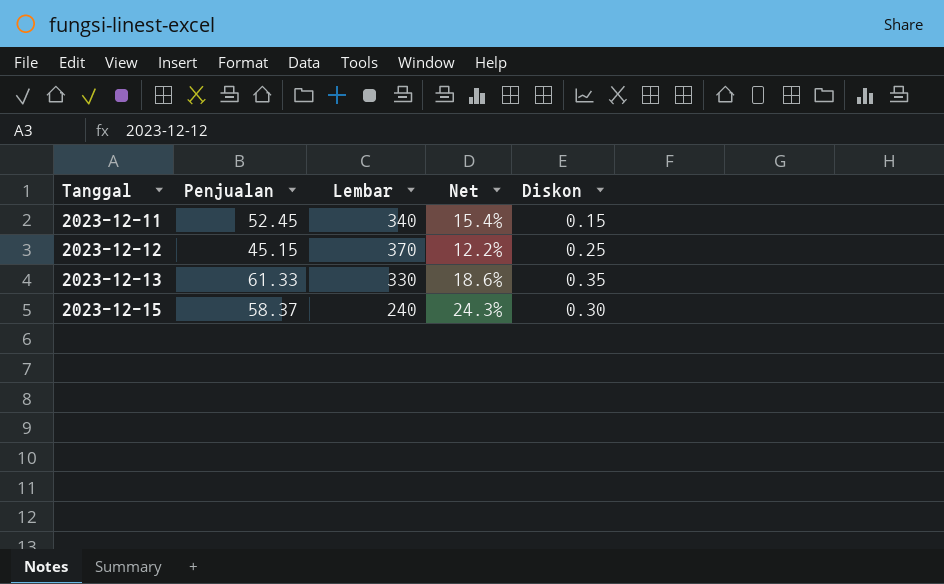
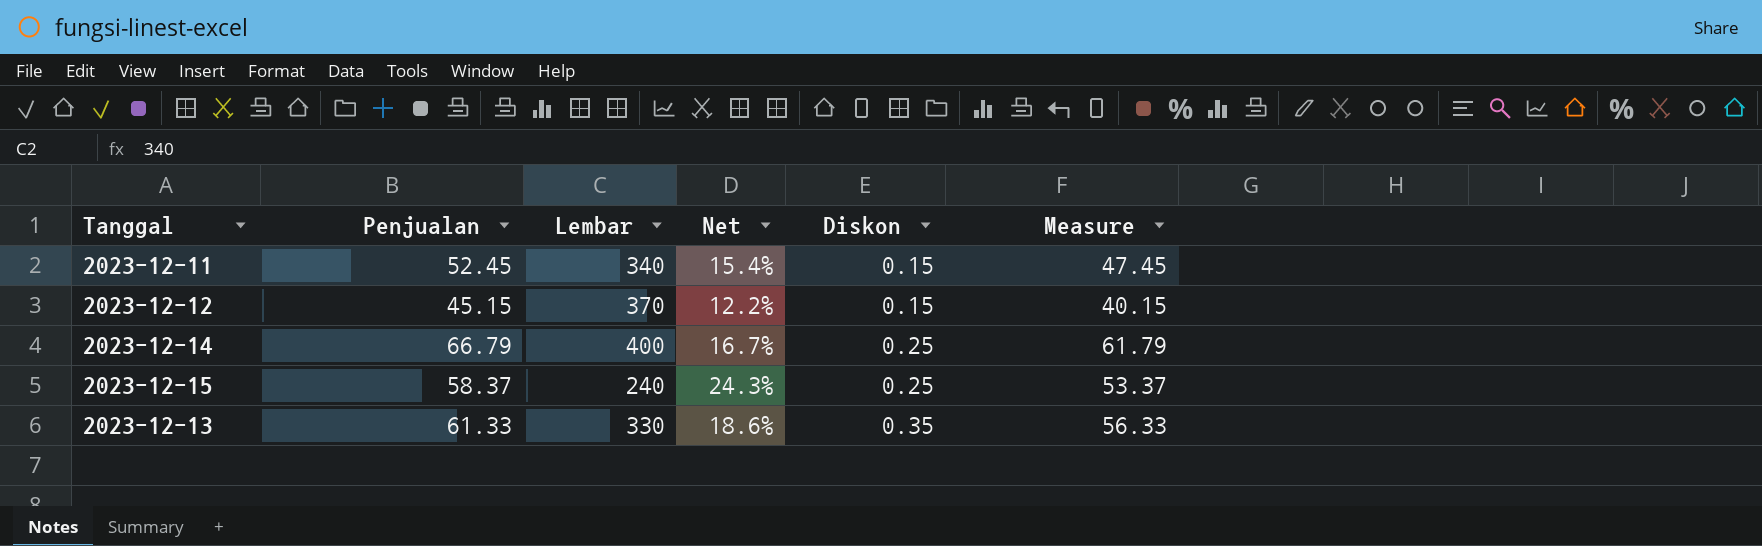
row order: Tanggal ascending -> Diskon ascending
column Measure | formula: none -> [Penjualan] - 5
2023-12-12 | Diskon: 0.25 -> 0.15
row 2023-12-14: none -> 66.79 | 400 | 16.7% | 0.25 | 61.79
2023-12-15 | Diskon: 0.30 -> 0.25

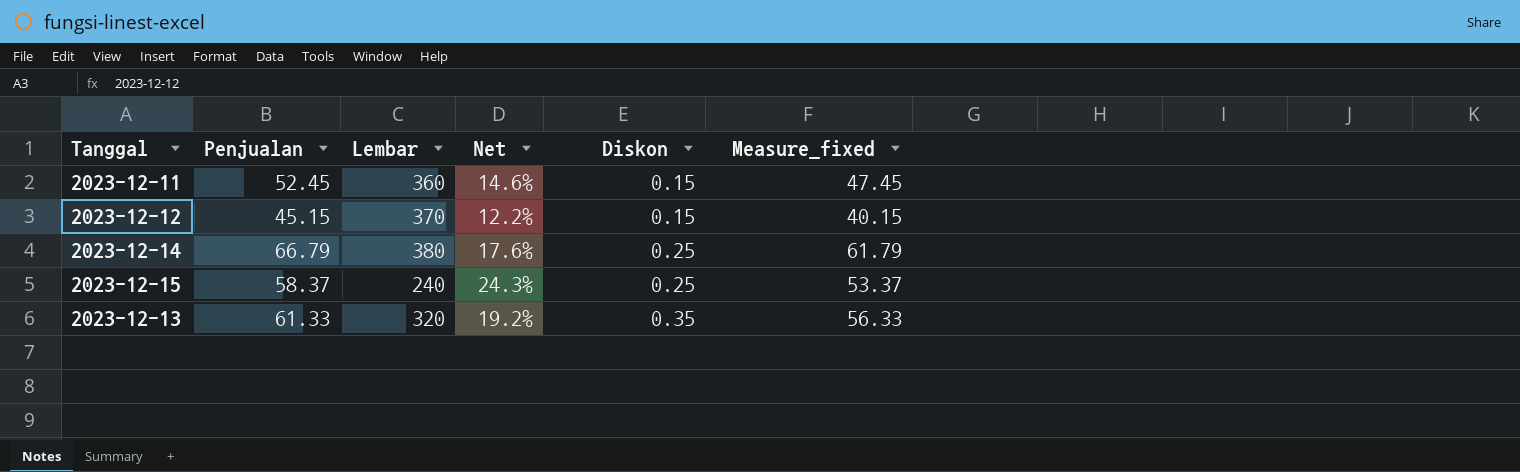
column name: Measure -> Measure_fixed
2023-12-11 | Lembar: 340 -> 360
2023-12-11 | Net: 15.4% -> 14.6%
2023-12-14 | Lembar: 400 -> 380
2023-12-14 | Net: 16.7% -> 17.6%
2023-12-13 | Lembar: 330 -> 320
2023-12-13 | Net: 18.6% -> 19.2%

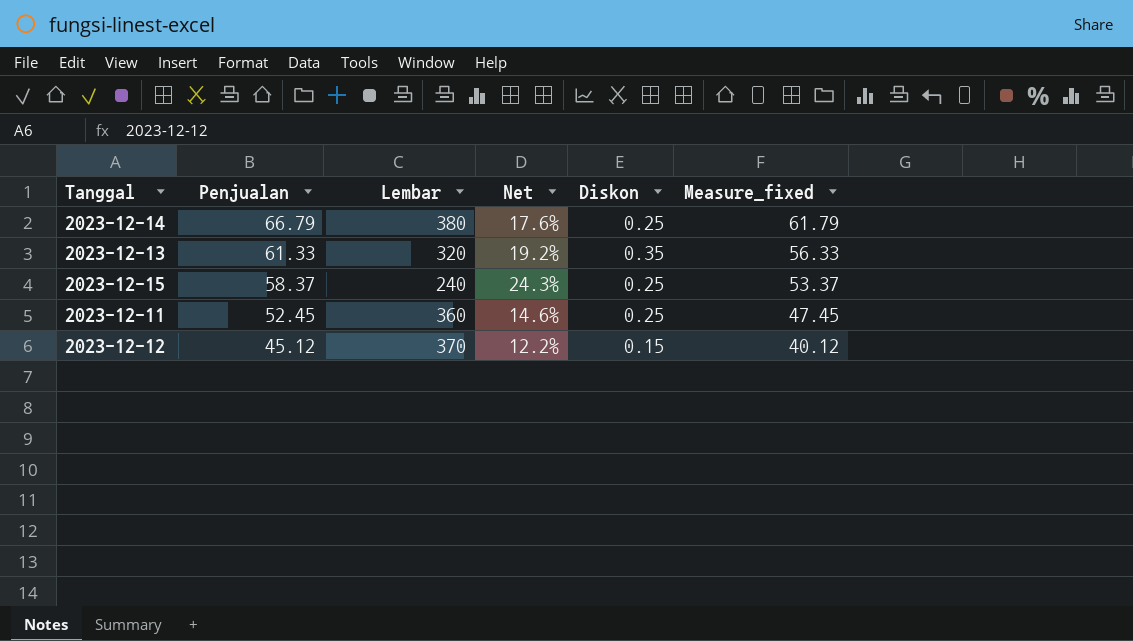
row order: Diskon ascending -> Penjualan descending
2023-12-11 | Diskon: 0.15 -> 0.25
2023-12-12 | Penjualan: 45.15 -> 45.12
2023-12-12 | Measure_fixed: 40.15 -> 40.12

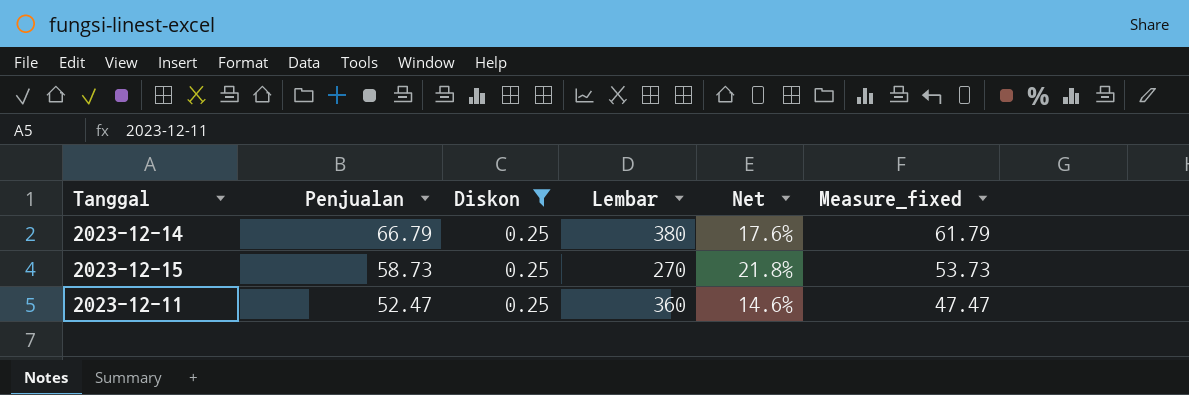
filter: none -> Diskon = 0.25
column Diskon | position: 5 -> 3
2023-12-15 | Penjualan: 58.37 -> 58.73
2023-12-15 | Lembar: 240 -> 270
2023-12-15 | Net: 24.3% -> 21.8%
2023-12-15 | Measure_fixed: 53.37 -> 53.73
2023-12-11 | Penjualan: 52.45 -> 52.47
2023-12-11 | Measure_fixed: 47.45 -> 47.47

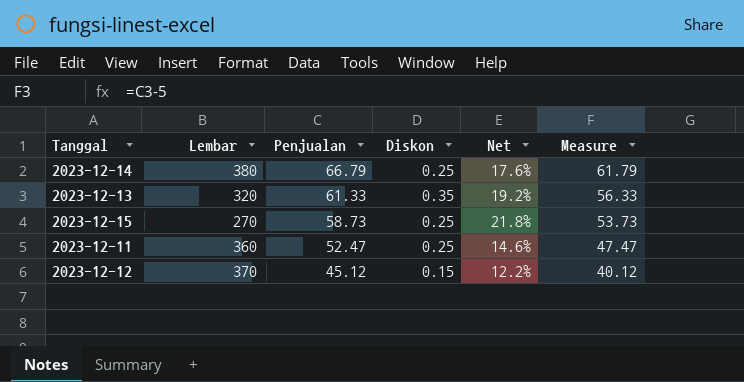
filter: Diskon = 0.25 -> none
column Lembar | position: 4 -> 2
column name: Measure_fixed -> Measure

